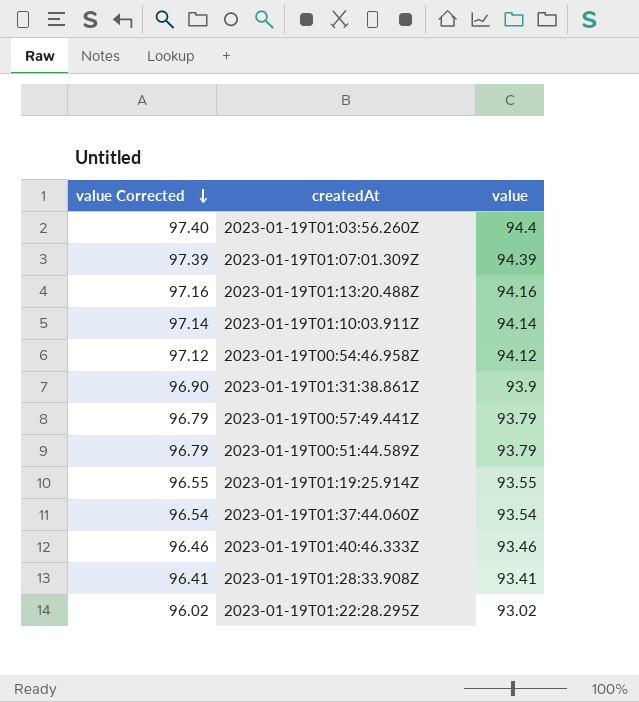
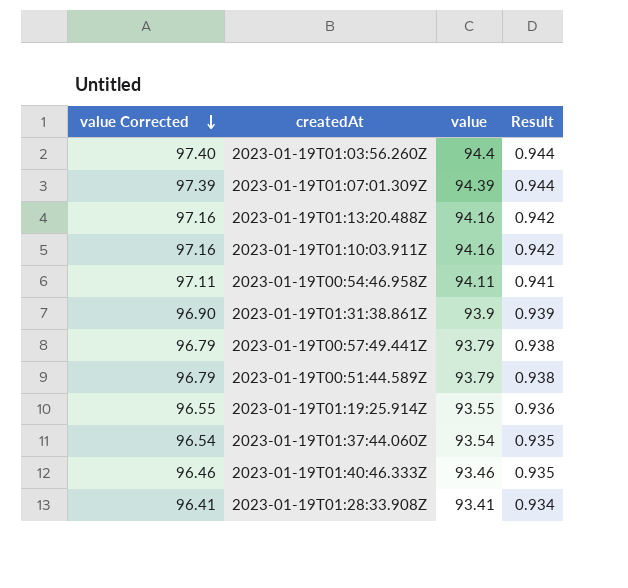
column Result | formula: none -> [value] * 0.01
row 2023-01-19T01:22:28.295Z: 96.02 | 93.02 -> none
2023-01-19T01:10:03.911Z | value Corrected: 97.14 -> 97.16
2023-01-19T01:10:03.911Z | value: 94.14 -> 94.16
2023-01-19T00:54:46.958Z | value Corrected: 97.12 -> 97.11
2023-01-19T00:54:46.958Z | value: 94.12 -> 94.11

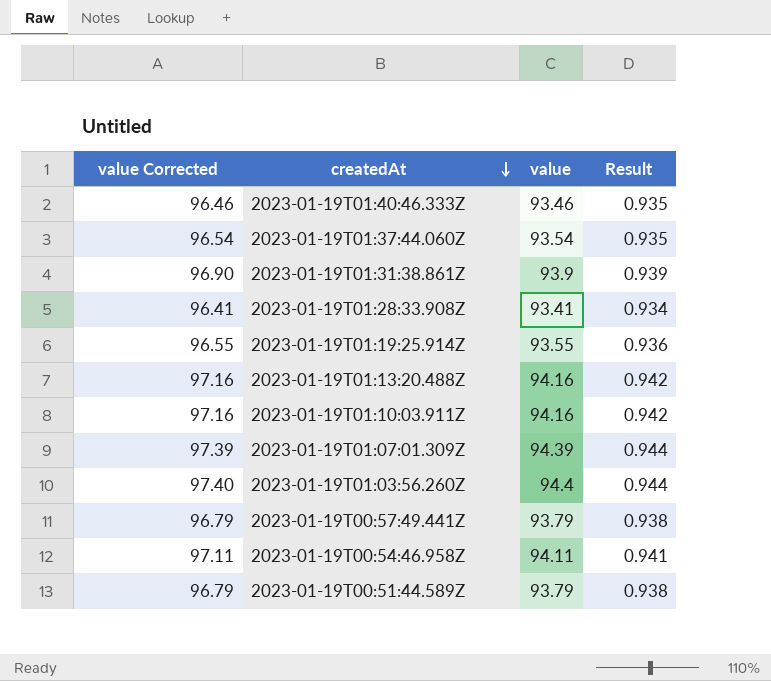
row order: value Corrected descending -> createdAt descending

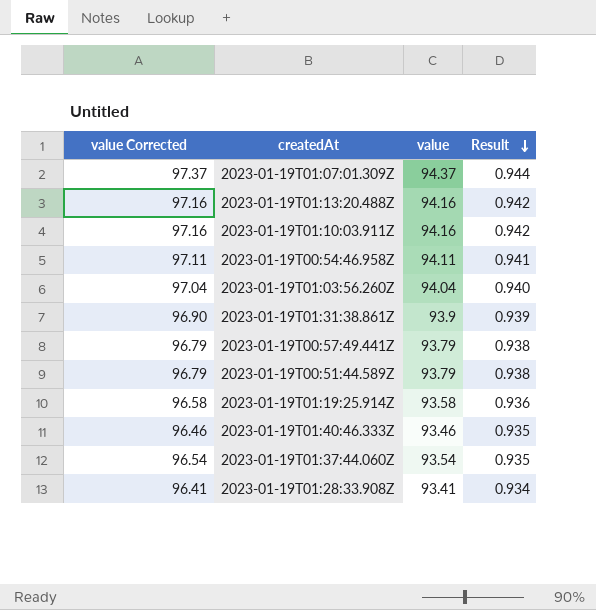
row order: createdAt descending -> Result descending
2023-01-19T01:07:01.309Z | value Corrected: 97.39 -> 97.37
2023-01-19T01:07:01.309Z | value: 94.39 -> 94.37
2023-01-19T01:03:56.260Z | value Corrected: 97.40 -> 97.04
2023-01-19T01:03:56.260Z | value: 94.4 -> 94.04
2023-01-19T01:03:56.260Z | Result: 0.944 -> 0.940
2023-01-19T01:19:25.914Z | value Corrected: 96.55 -> 96.58
2023-01-19T01:19:25.914Z | value: 93.55 -> 93.58

